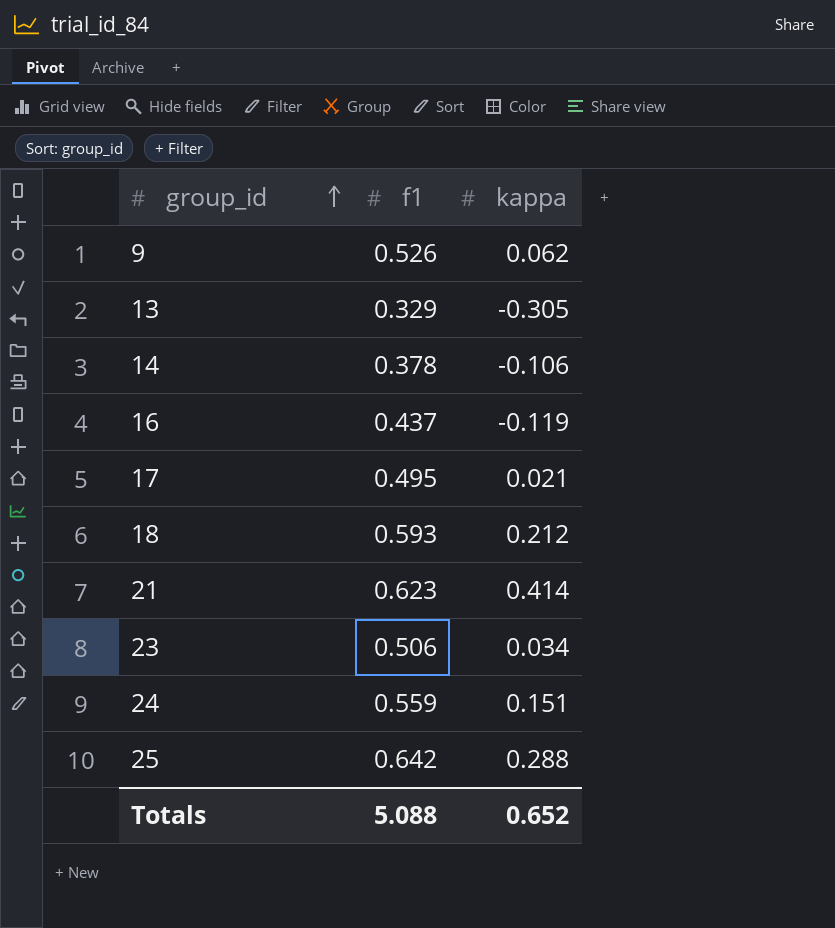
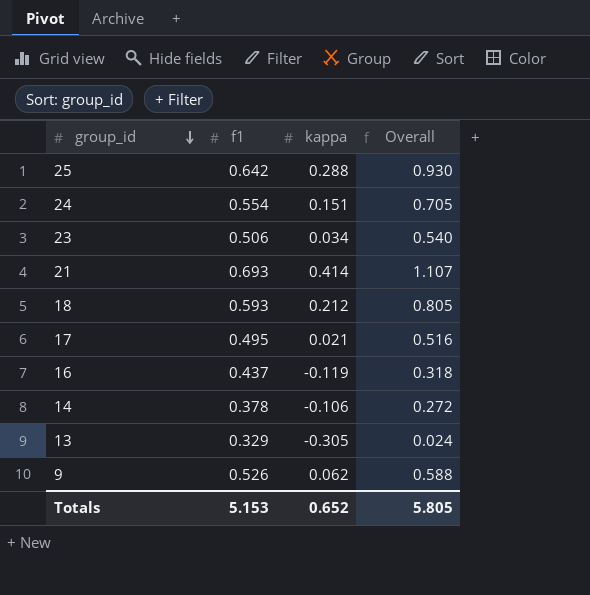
row order: group_id ascending -> group_id descending
column Overall | formula: none -> [f1] + [kappa]
24 | f1: 0.559 -> 0.554
21 | f1: 0.623 -> 0.693
Totals | f1: 5.088 -> 5.153

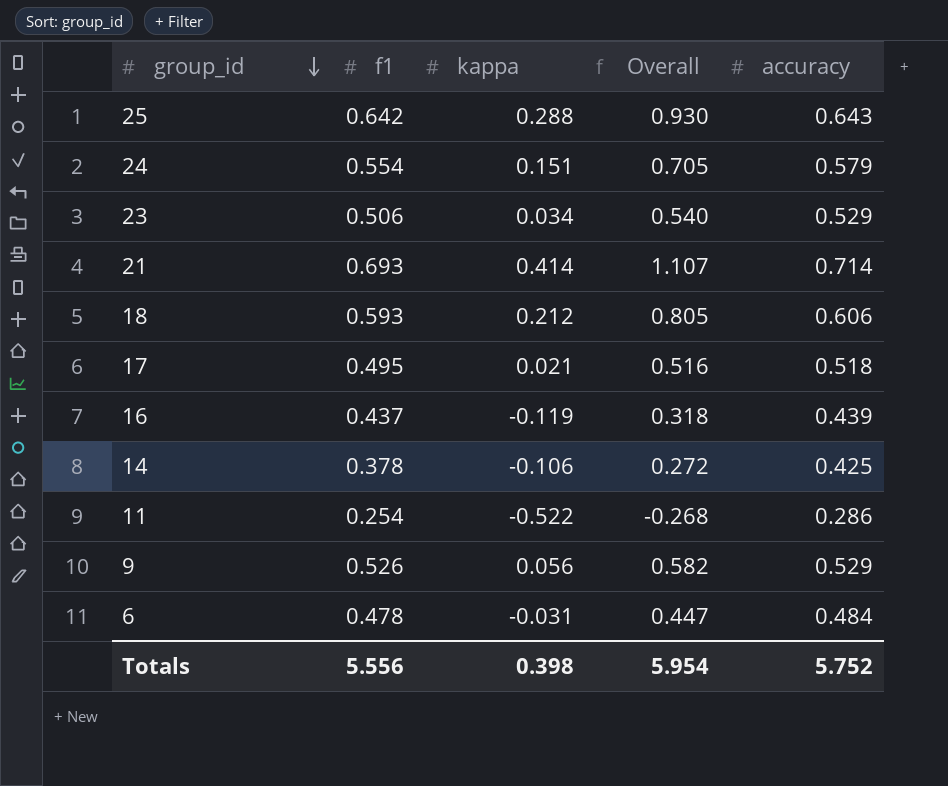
column accuracy | position: none -> 5
row 13: 0.329 | -0.305 | 0.024 -> none
row 11: none -> 0.254 | -0.522 | -0.268 | 0.286
9 | kappa: 0.062 -> 0.056
9 | Overall: 0.588 -> 0.582
row 6: none -> 0.478 | -0.031 | 0.447 | 0.484
Totals | f1: 5.153 -> 5.556
Totals | kappa: 0.652 -> 0.398
Totals | Overall: 5.805 -> 5.954

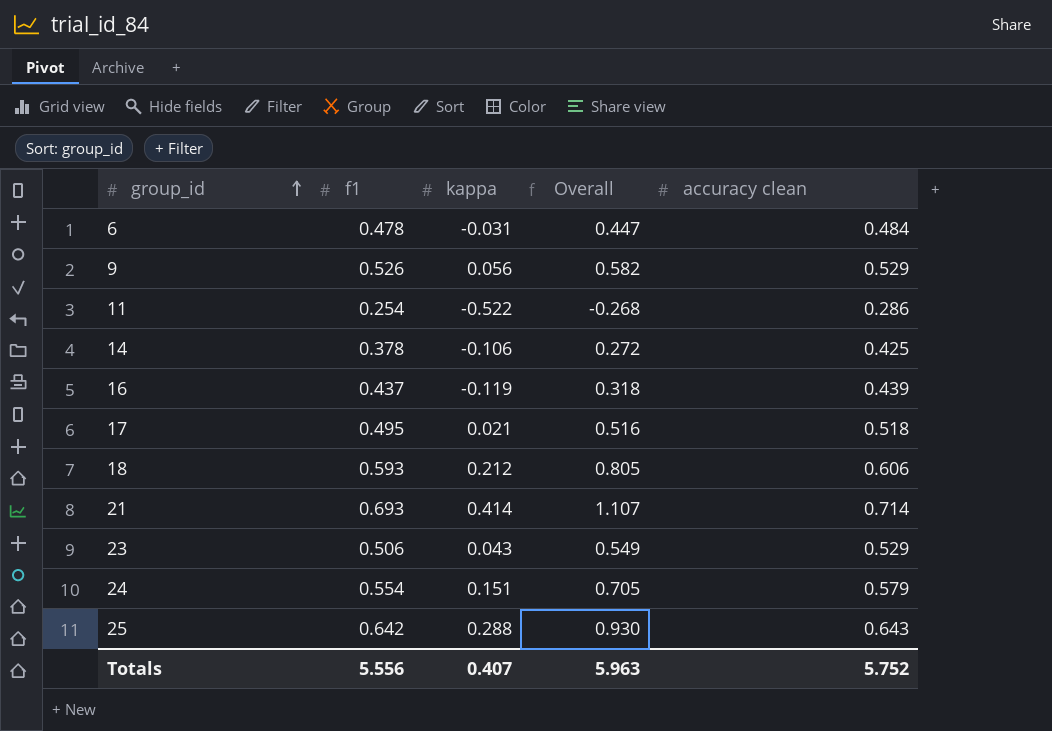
row order: group_id descending -> group_id ascending
column name: accuracy -> accuracy clean
23 | kappa: 0.034 -> 0.043
23 | Overall: 0.540 -> 0.549
Totals | kappa: 0.398 -> 0.407
Totals | Overall: 5.954 -> 5.963

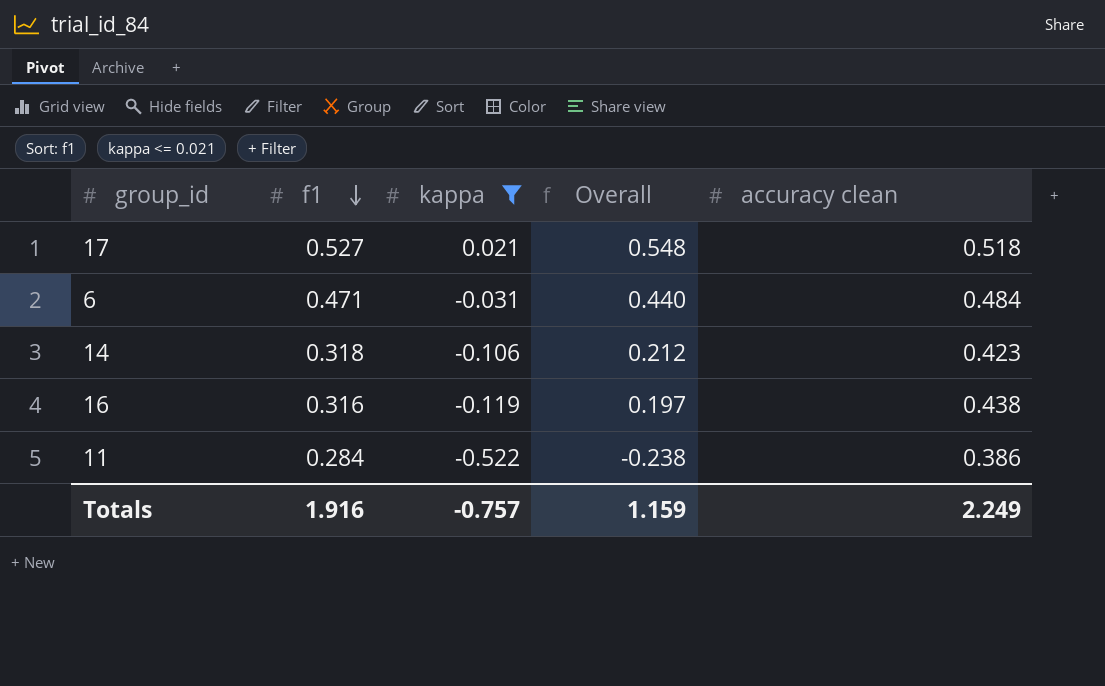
filter: none -> kappa <= 0.021
row order: group_id ascending -> f1 descending
17 | f1: 0.495 -> 0.527
17 | Overall: 0.516 -> 0.548
6 | f1: 0.478 -> 0.471
6 | Overall: 0.447 -> 0.440
14 | f1: 0.378 -> 0.318
14 | Overall: 0.272 -> 0.212
14 | accuracy clean: 0.425 -> 0.423
16 | f1: 0.437 -> 0.316
16 | Overall: 0.318 -> 0.197
16 | accuracy clean: 0.439 -> 0.438
11 | f1: 0.254 -> 0.284
11 | Overall: -0.268 -> -0.238
11 | accuracy clean: 0.286 -> 0.386
Totals | f1: 5.556 -> 1.916
Totals | kappa: 0.407 -> -0.757
Totals | Overall: 5.963 -> 1.159
Totals | accuracy clean: 5.752 -> 2.249

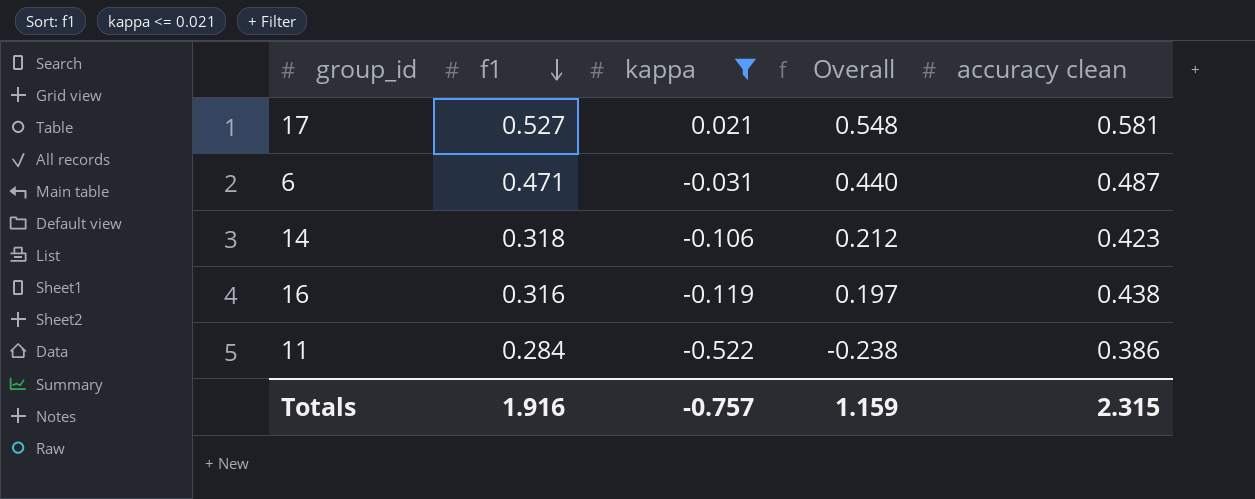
17 | accuracy clean: 0.518 -> 0.581
6 | accuracy clean: 0.484 -> 0.487
Totals | accuracy clean: 2.249 -> 2.315

